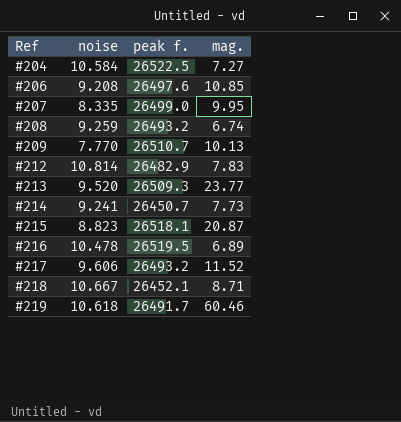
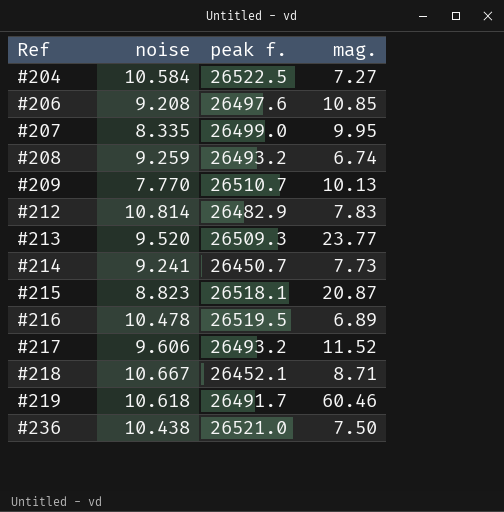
row #236: none -> 10.438 | 26521.0 | 7.50

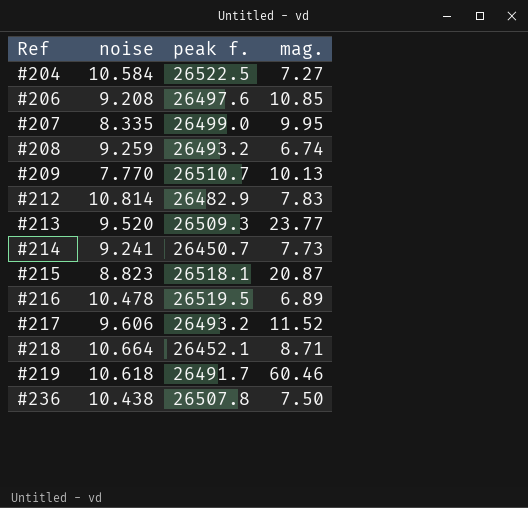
#218 | noise: 10.667 -> 10.664
#236 | peak f.: 26521.0 -> 26507.8

